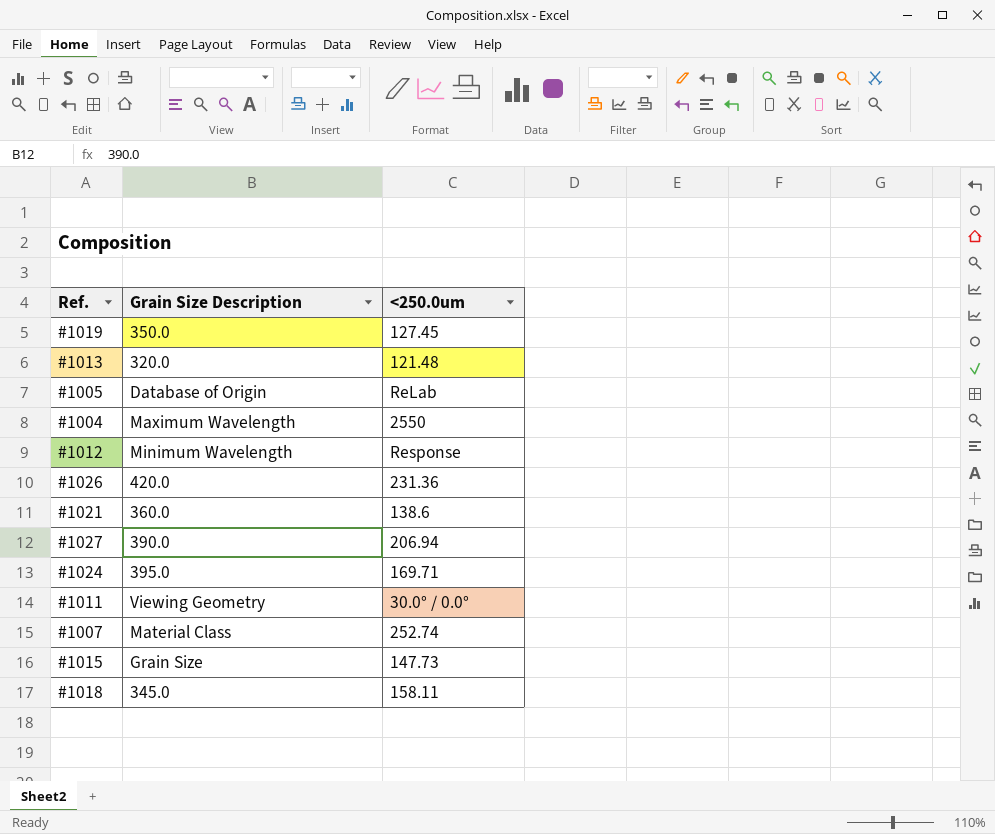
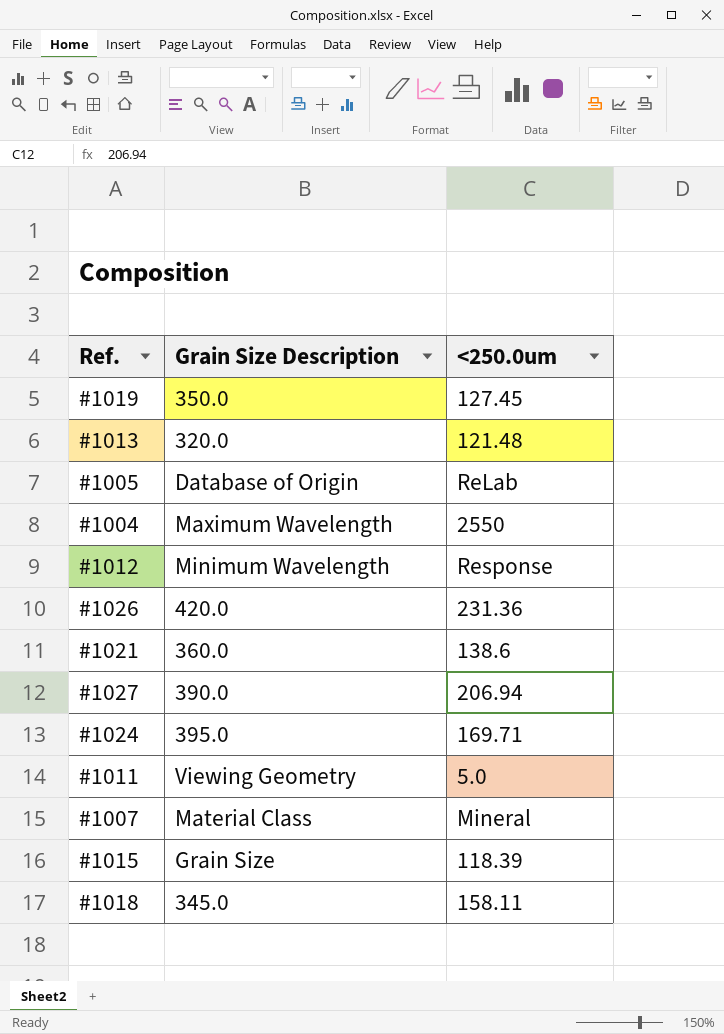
#1011 | <250.0um: 30.0° / 0.0° -> 5.0
#1007 | <250.0um: 252.74 -> Mineral
#1015 | <250.0um: 147.73 -> 118.39

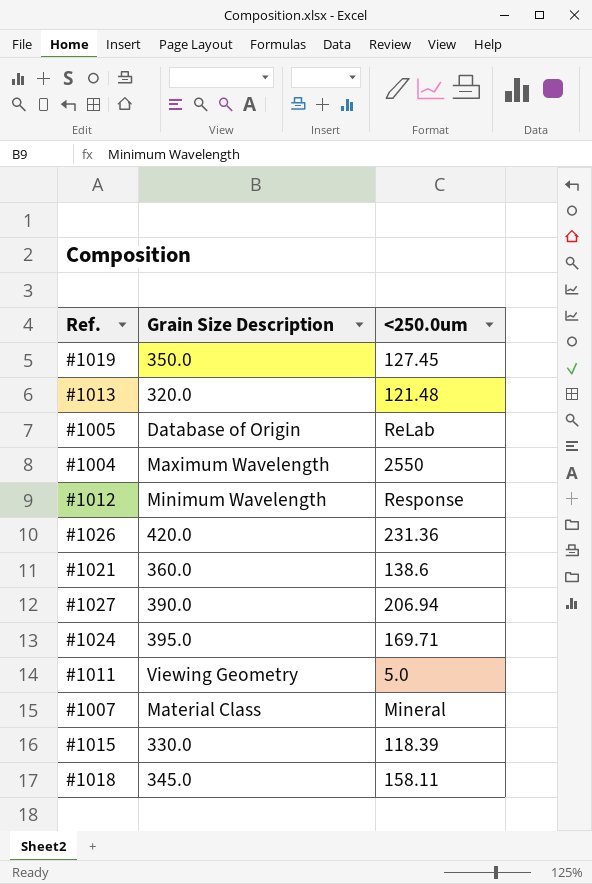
#1015 | Grain Size Description: Grain Size -> 330.0

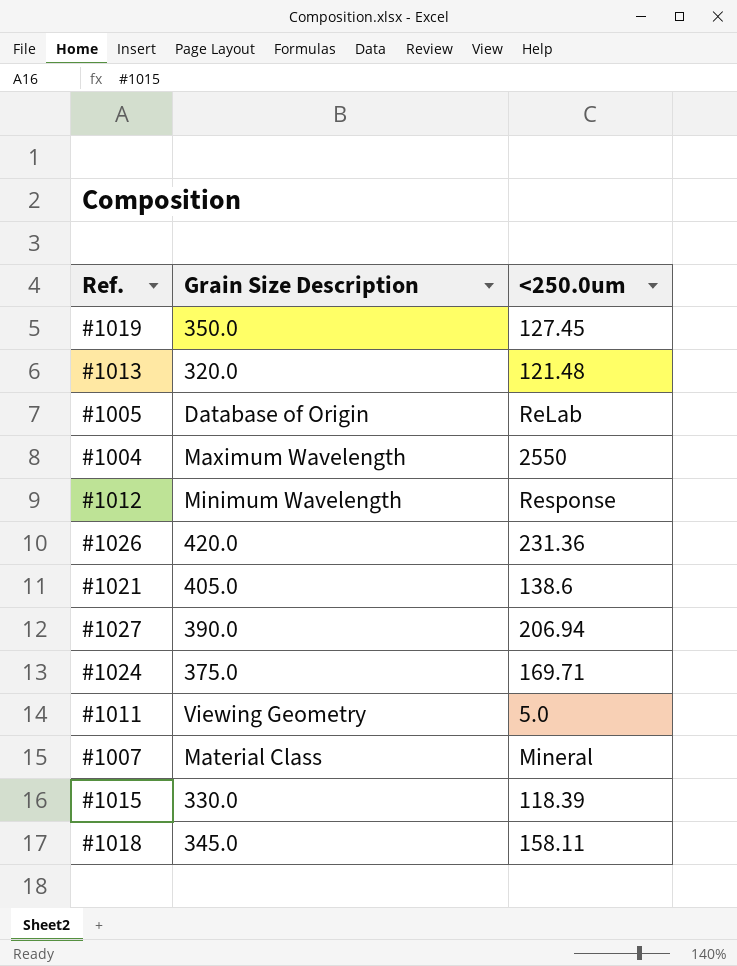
#1021 | Grain Size Description: 360.0 -> 405.0
#1024 | Grain Size Description: 395.0 -> 375.0

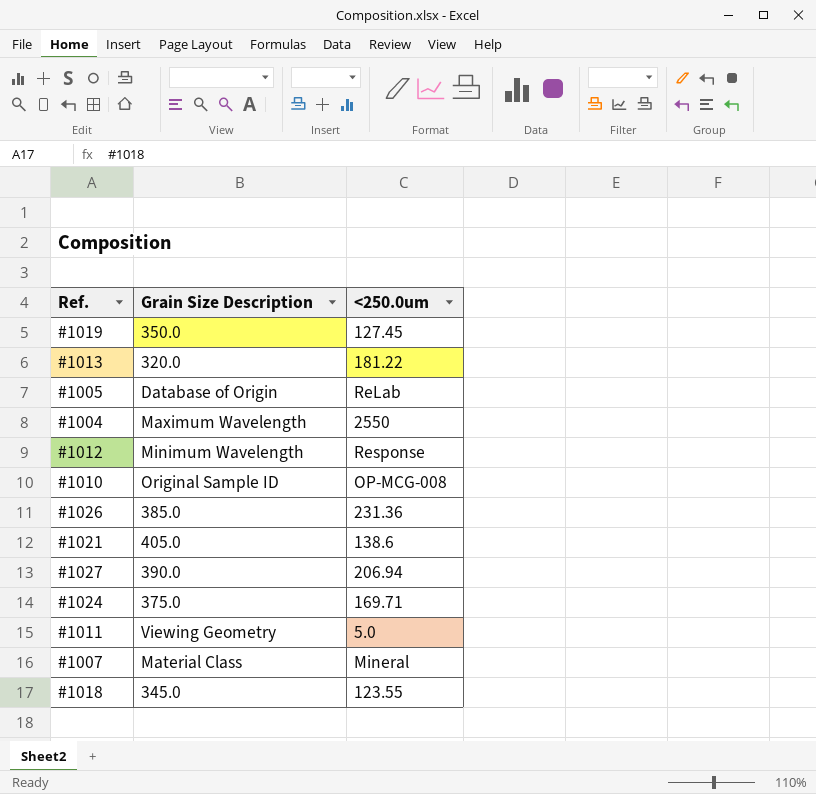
row #1015: 330.0 | 118.39 -> none
#1013 | <250.0um: 121.48 -> 181.22
row #1010: none -> Original Sample ID | OP-MCG-008
#1026 | Grain Size Description: 420.0 -> 385.0
#1018 | <250.0um: 158.11 -> 123.55

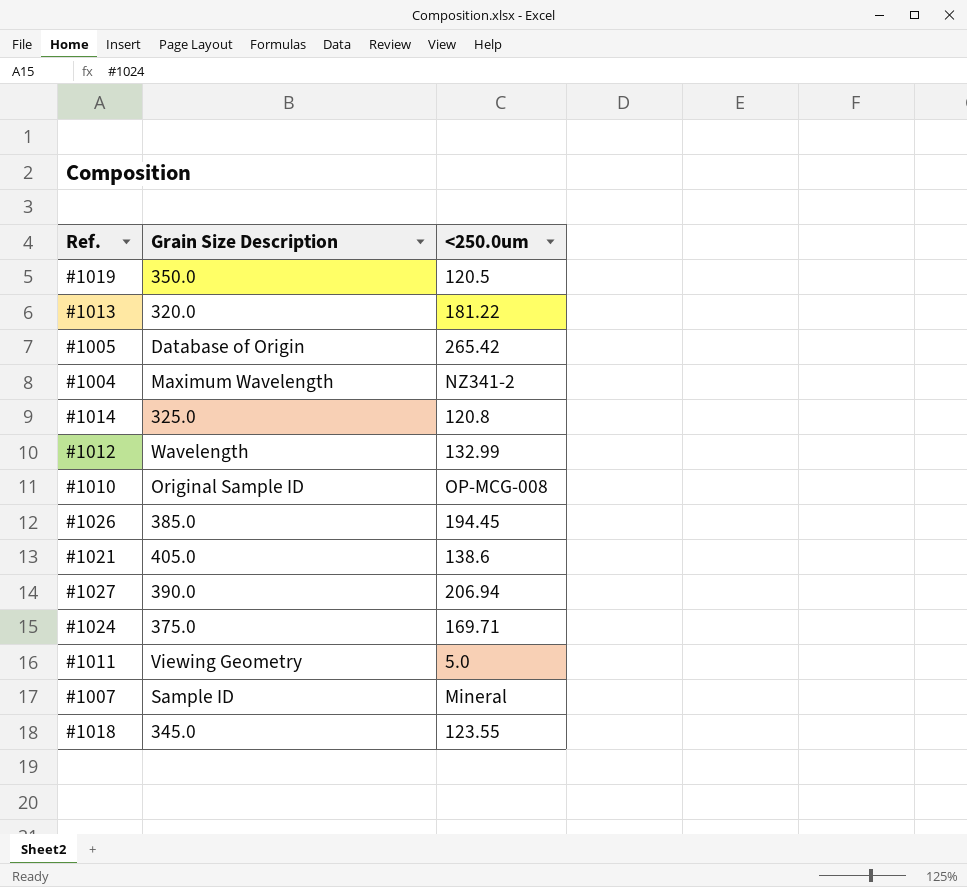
#1019 | <250.0um: 127.45 -> 120.5
#1005 | <250.0um: ReLab -> 265.42
#1004 | <250.0um: 2550 -> NZ341-2
row #1014: none -> 325.0 | 120.8
#1012 | Grain Size Description: Minimum Wavelength -> Wavelength
#1012 | <250.0um: Response -> 132.99
#1026 | <250.0um: 231.36 -> 194.45
#1007 | Grain Size Description: Material Class -> Sample ID

